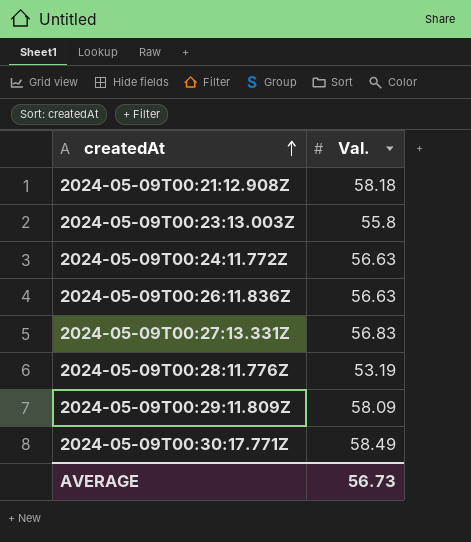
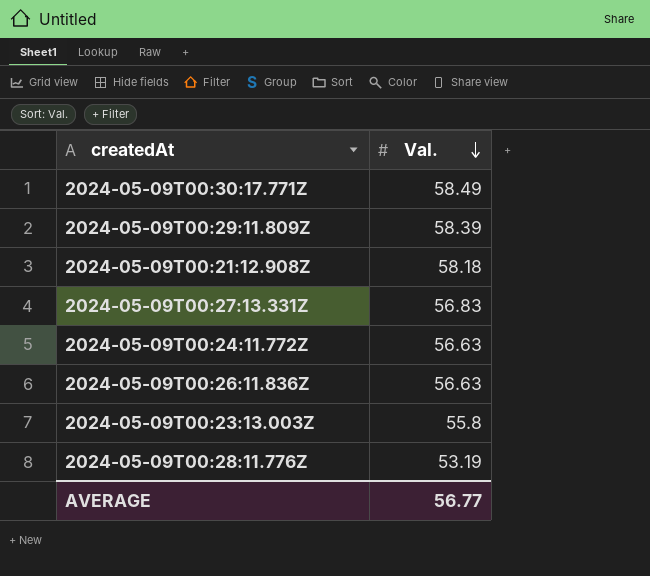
row order: createdAt ascending -> Val. descending
2024-05-09T00:29:11.809Z | Val.: 58.09 -> 58.39
AVERAGE | Val.: 56.73 -> 56.77

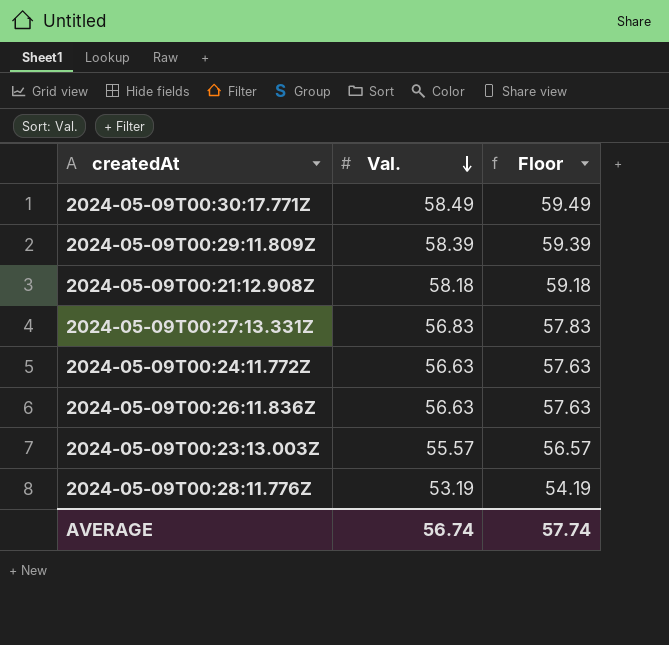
column Floor | formula: none -> [Val.] + 1
2024-05-09T00:23:13.003Z | Val.: 55.8 -> 55.57
AVERAGE | Val.: 56.77 -> 56.74

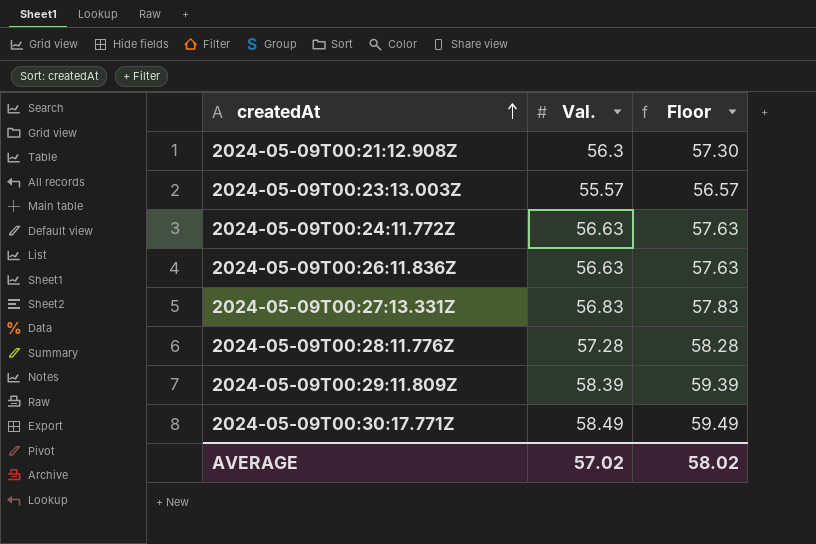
row order: Val. descending -> createdAt ascending
2024-05-09T00:21:12.908Z | Val.: 58.18 -> 56.3
2024-05-09T00:21:12.908Z | Floor: 59.18 -> 57.30
2024-05-09T00:28:11.776Z | Val.: 53.19 -> 57.28
2024-05-09T00:28:11.776Z | Floor: 54.19 -> 58.28
AVERAGE | Val.: 56.74 -> 57.02
AVERAGE | Floor: 57.74 -> 58.02

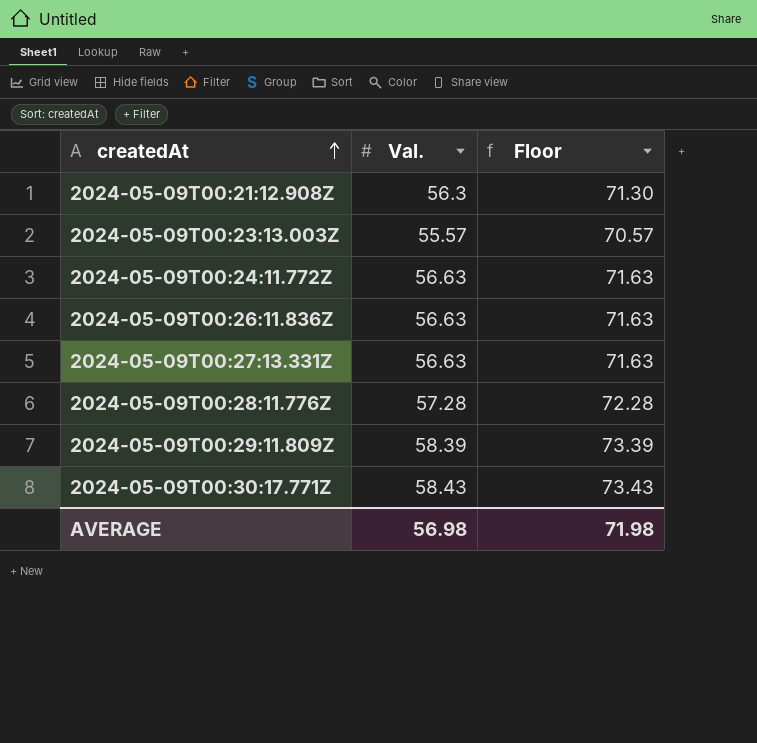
column Floor | formula: [Val.] + 1 -> [Val.] + 15
2024-05-09T00:27:13.331Z | Val.: 56.83 -> 56.63
2024-05-09T00:30:17.771Z | Val.: 58.49 -> 58.43
AVERAGE | Val.: 57.02 -> 56.98
AVERAGE | Floor: 58.02 -> 71.98

